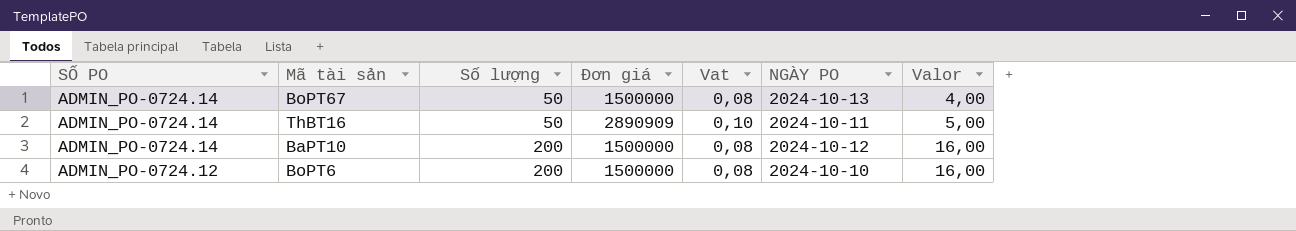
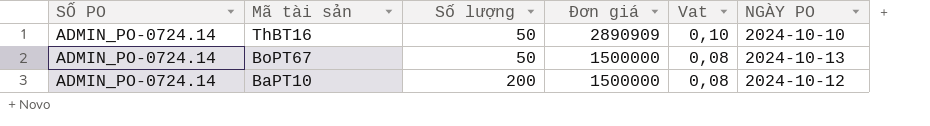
row order: SỐ PO descending -> Mã tài sản descending
column Valor | formula: [Số lượng] * [Vat] -> none
row BoPT6: ADMIN_PO-0724.12 | 200 | 1500000 | 0,08 | 2024-10-10 | 16,00 -> none
ThBT16 | NGÀY PO: 2024-10-11 -> 2024-10-10

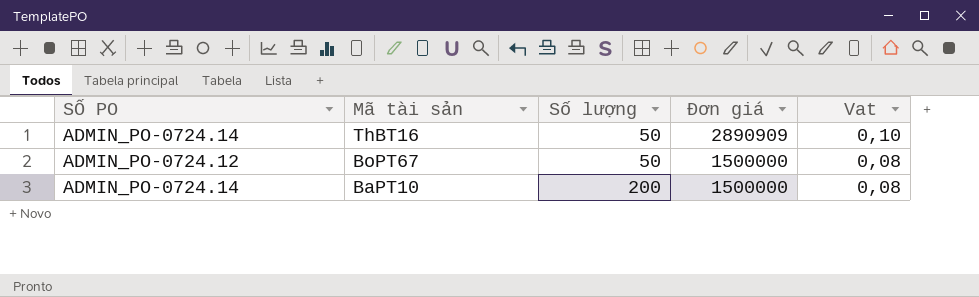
column NGÀY PO | position: 6 -> none
BoPT67 | SỐ PO: ADMIN_PO-0724.14 -> ADMIN_PO-0724.12

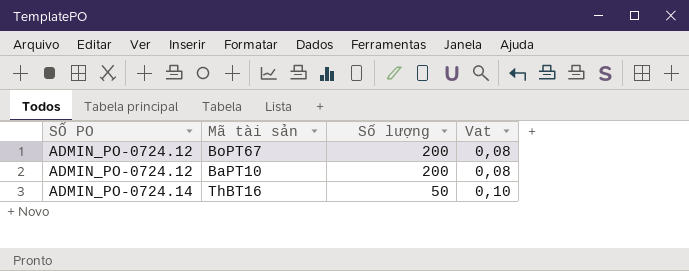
row order: Mã tài sản descending -> SỐ PO ascending
column Đơn giá | position: 4 -> none
BoPT67 | Số lượng: 50 -> 200
BaPT10 | SỐ PO: ADMIN_PO-0724.14 -> ADMIN_PO-0724.12

